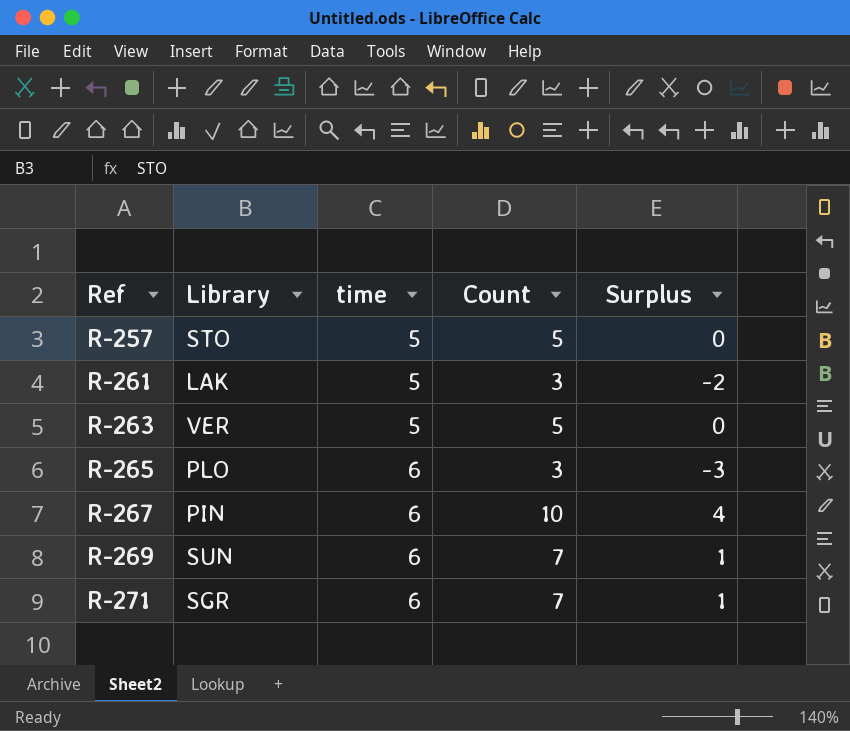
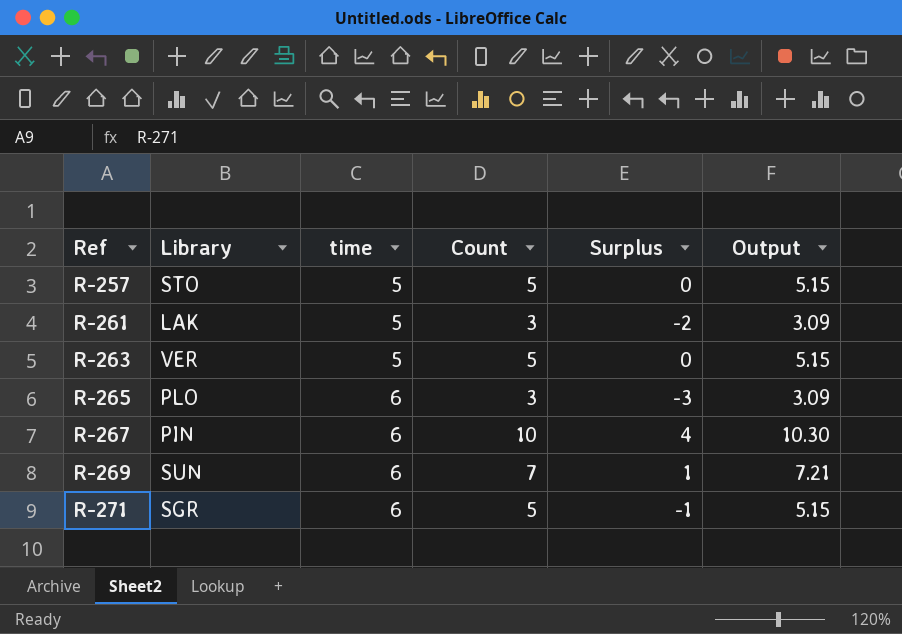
column Output | formula: none -> [Count] * 1.03
R-271 | Count: 7 -> 5
R-271 | Surplus: 1 -> -1

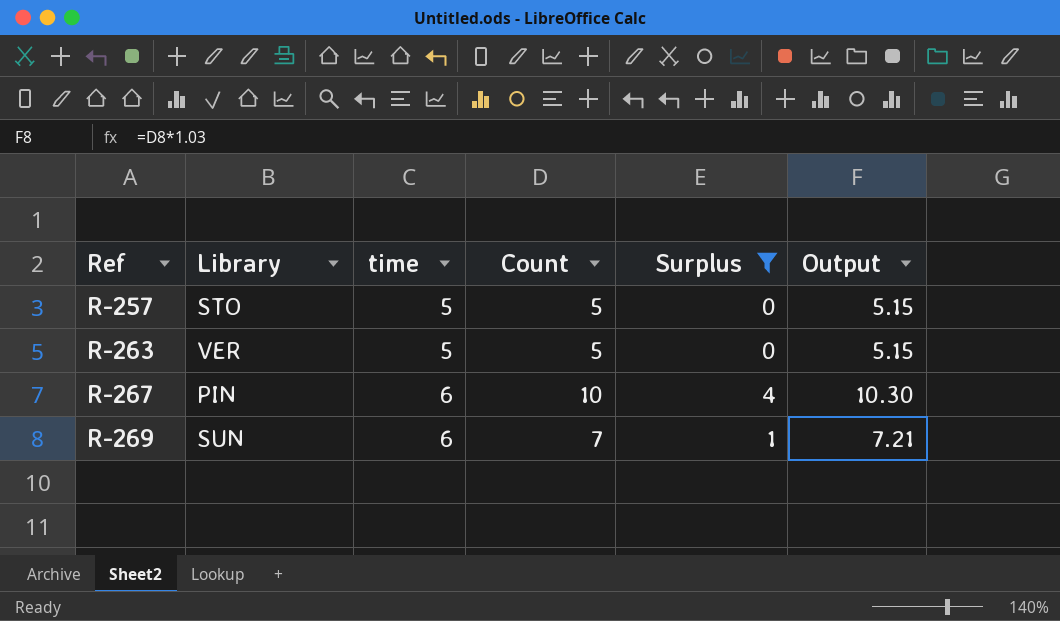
filter: none -> Surplus >= 0

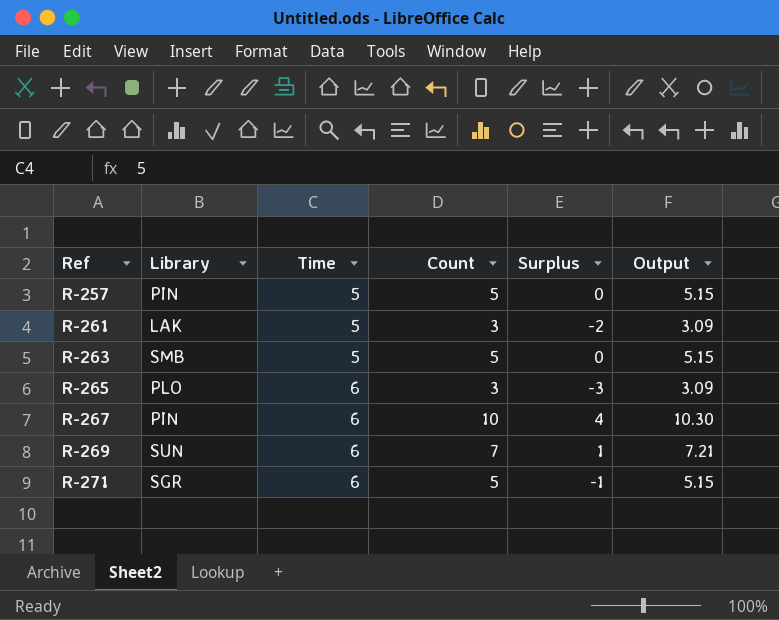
filter: Surplus >= 0 -> none
column name: time -> Time
R-257 | Library: STO -> PIN
R-263 | Library: VER -> SMB

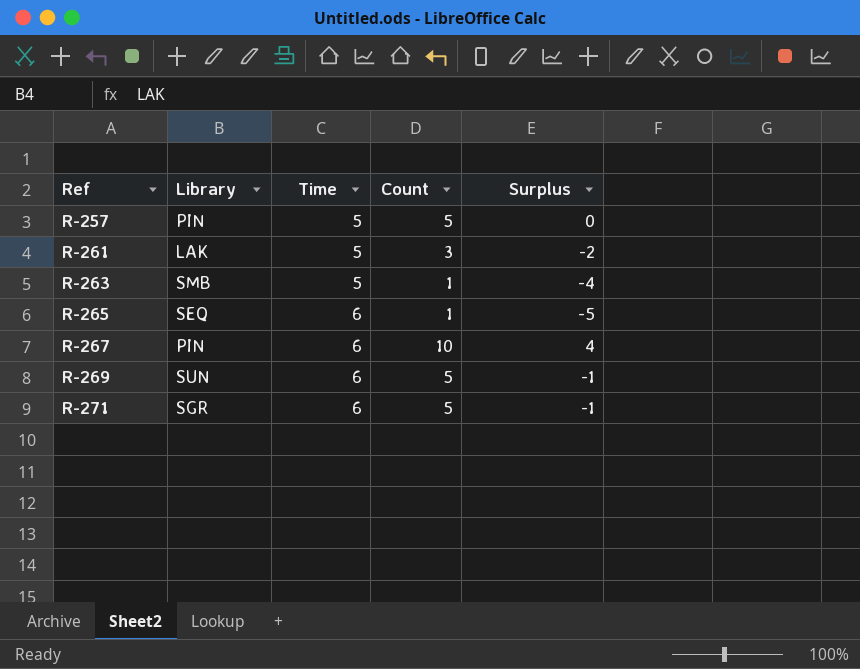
column Output | formula: [Count] * 1.03 -> none
R-263 | Count: 5 -> 1
R-263 | Surplus: 0 -> -4
R-265 | Library: PLO -> SEQ
R-265 | Count: 3 -> 1
R-265 | Surplus: -3 -> -5
R-269 | Count: 7 -> 5
R-269 | Surplus: 1 -> -1

